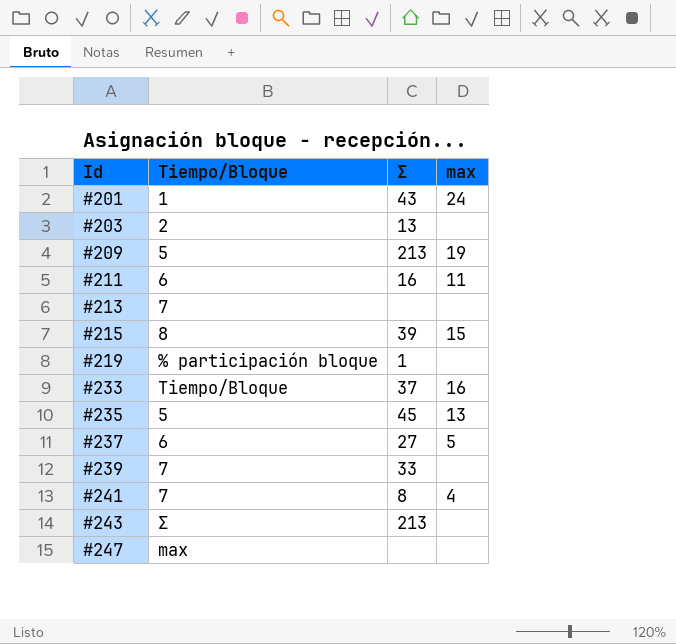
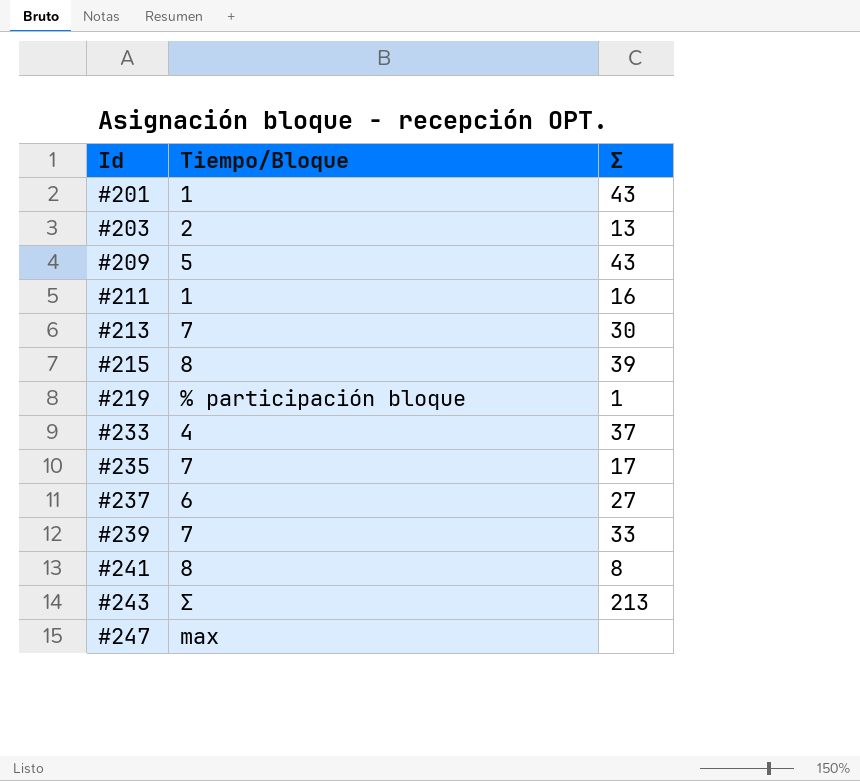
column max | position: 4 -> none
#209 | Σ: 213 -> 43
#211 | Tiempo/Bloque: 6 -> 1
#213 | Σ: none -> 30
#233 | Tiempo/Bloque: Tiempo/Bloque -> 4
#235 | Tiempo/Bloque: 5 -> 7
#235 | Σ: 45 -> 17
#241 | Tiempo/Bloque: 7 -> 8

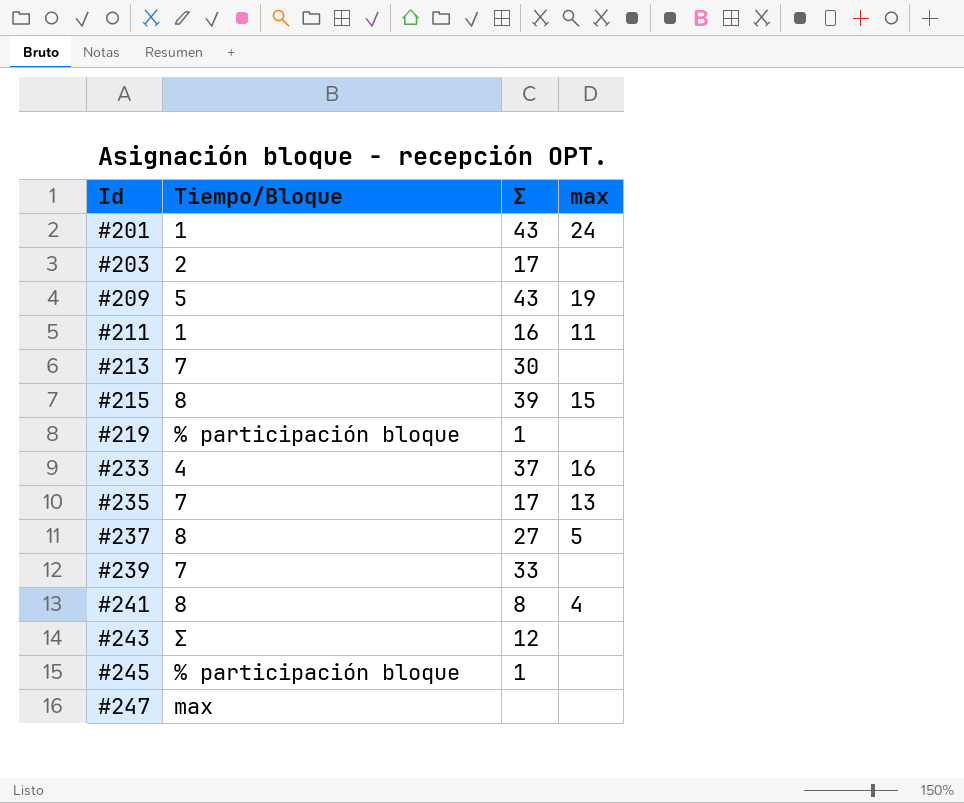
column max | position: none -> 4
#203 | Σ: 13 -> 17
#237 | Tiempo/Bloque: 6 -> 8
#243 | Σ: 213 -> 12
row #245: none -> % participación bloque | 1 | none

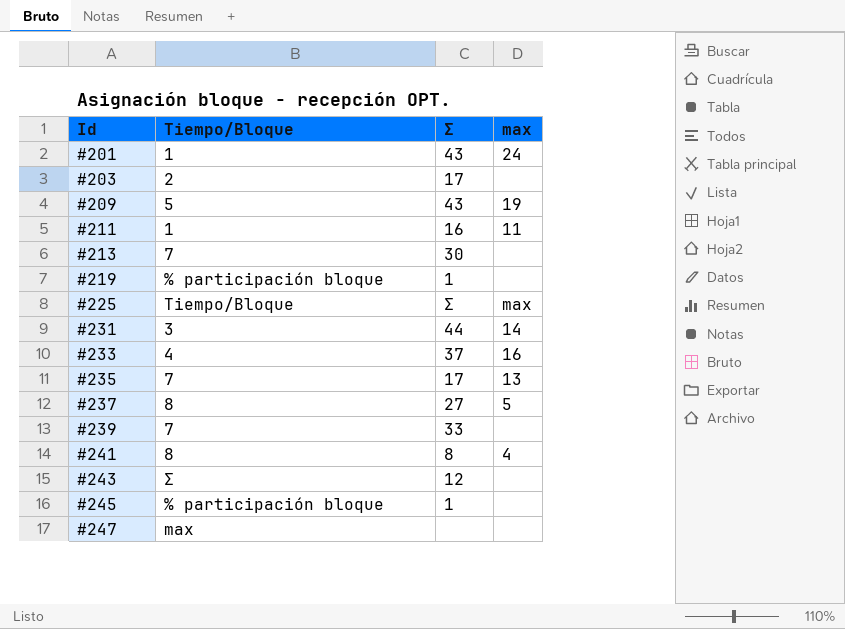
row #215: 8 | 39 | 15 -> none
row #225: none -> Tiempo/Bloque | Σ | max
row #231: none -> 3 | 44 | 14

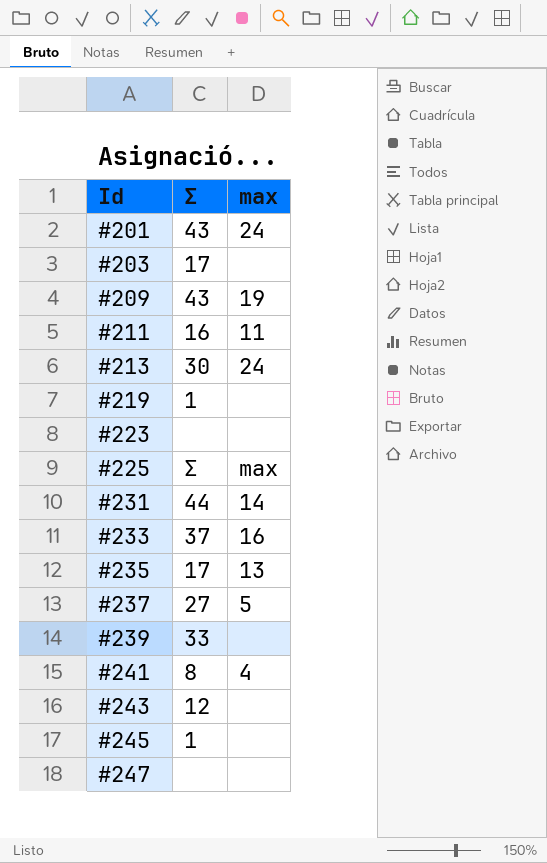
column Tiempo/Bloque | position: 2 -> none
#213 | max: none -> 24
row #223: none -> none | none

